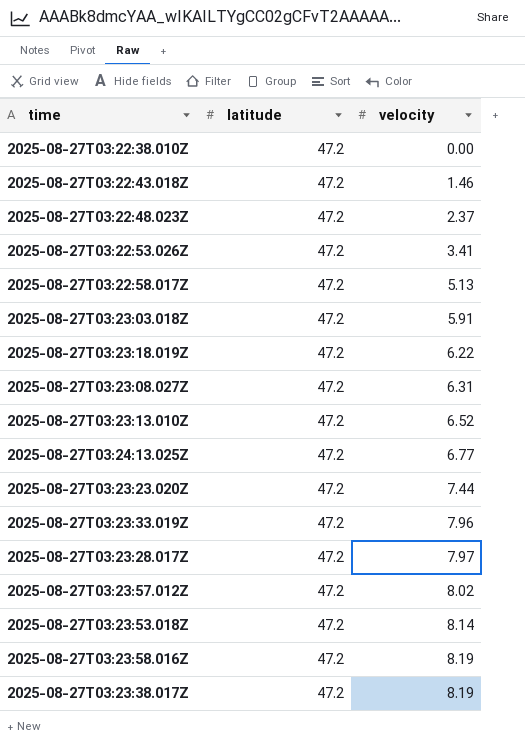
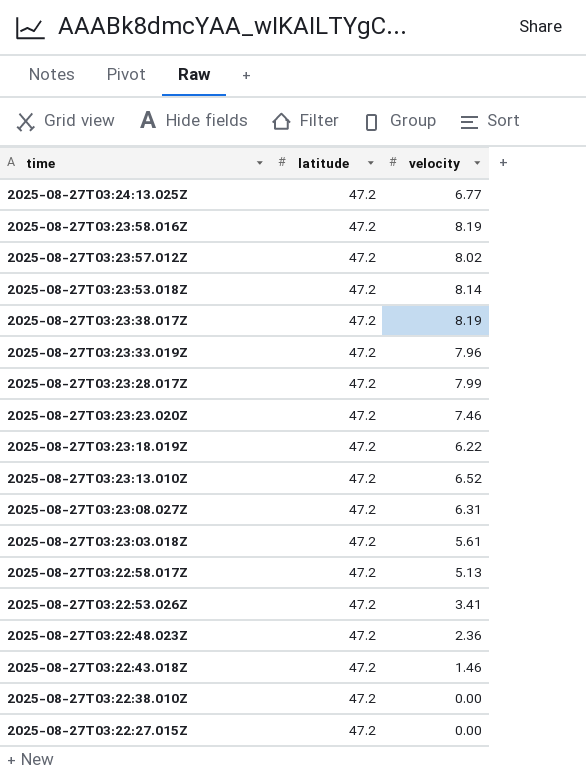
row order: velocity ascending -> time descending
2025-08-27T03:23:28.017Z | velocity: 7.97 -> 7.99
2025-08-27T03:23:23.020Z | velocity: 7.44 -> 7.46
2025-08-27T03:23:03.018Z | velocity: 5.91 -> 5.61
2025-08-27T03:22:48.023Z | velocity: 2.37 -> 2.36
row 2025-08-27T03:22:27.015Z: none -> 47.2 | 0.00

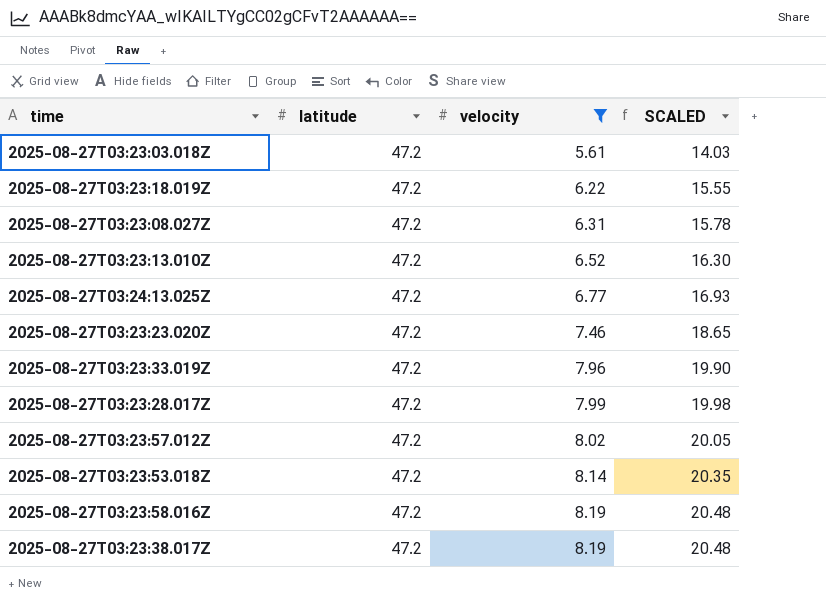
filter: none -> velocity >= 5.61
row order: time descending -> velocity ascending
column SCALED | formula: none -> [velocity] * 2.5

